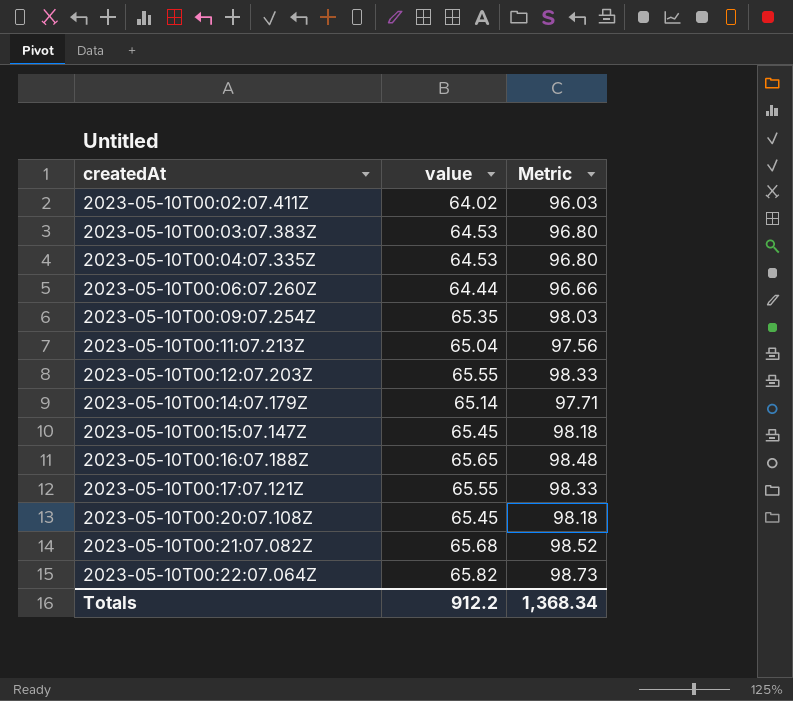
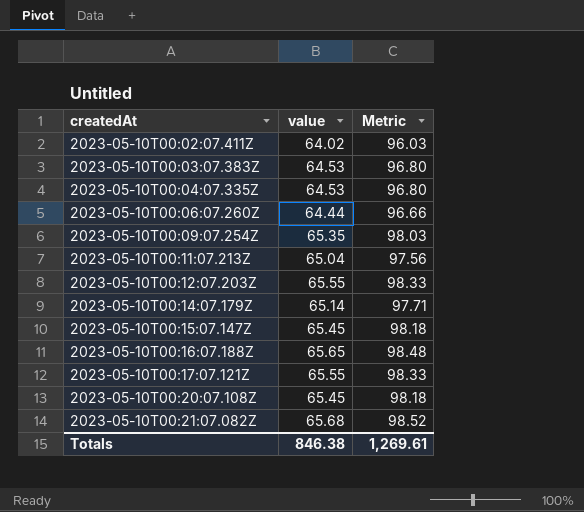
row 2023-05-10T00:22:07.064Z: 65.82 | 98.73 -> none
Totals | value: 912.2 -> 846.38
Totals | Metric: 1,368.34 -> 1,269.61

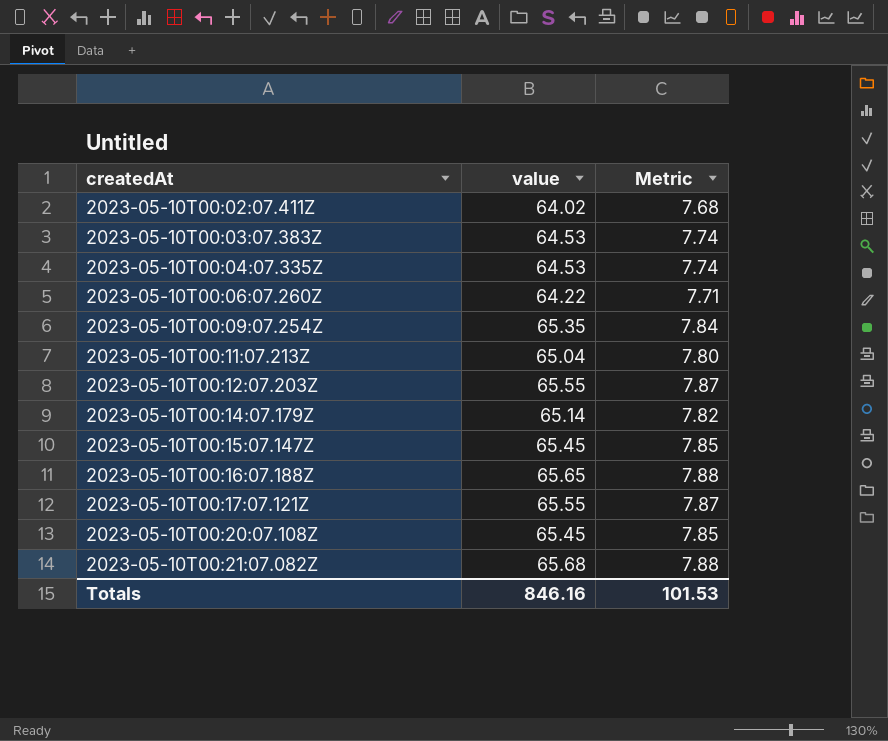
column Metric | formula: [value] * 1.5 -> [value] * 0.12
2023-05-10T00:06:07.260Z | value: 64.44 -> 64.22
Totals | value: 846.38 -> 846.16
Totals | Metric: 1,269.61 -> 101.53

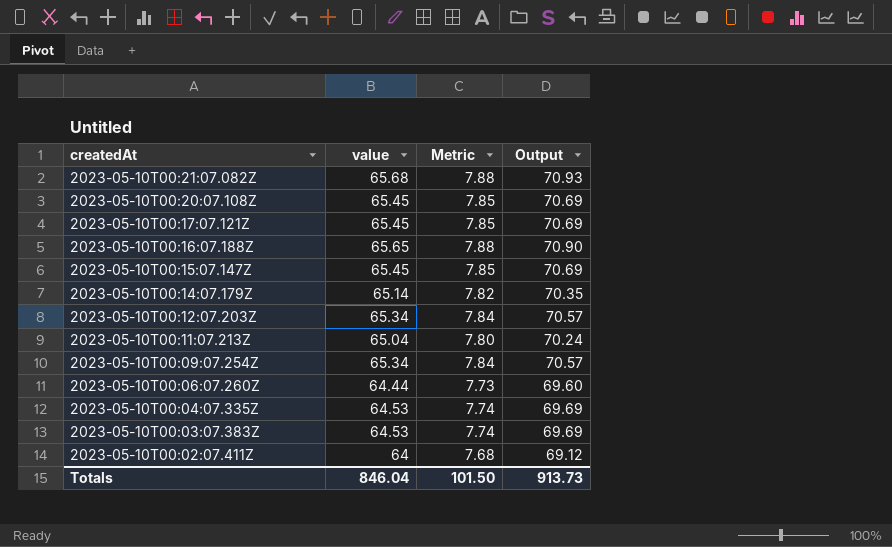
row order: createdAt ascending -> createdAt descending
column Output | formula: none -> [value] * 1.08
2023-05-10T00:17:07.121Z | value: 65.55 -> 65.45
2023-05-10T00:17:07.121Z | Metric: 7.87 -> 7.85
2023-05-10T00:12:07.203Z | value: 65.55 -> 65.34
2023-05-10T00:12:07.203Z | Metric: 7.87 -> 7.84
2023-05-10T00:09:07.254Z | value: 65.35 -> 65.34
2023-05-10T00:06:07.260Z | value: 64.22 -> 64.44
2023-05-10T00:06:07.260Z | Metric: 7.71 -> 7.73
2023-05-10T00:02:07.411Z | value: 64.02 -> 64
Totals | value: 846.16 -> 846.04
Totals | Metric: 101.53 -> 101.50

